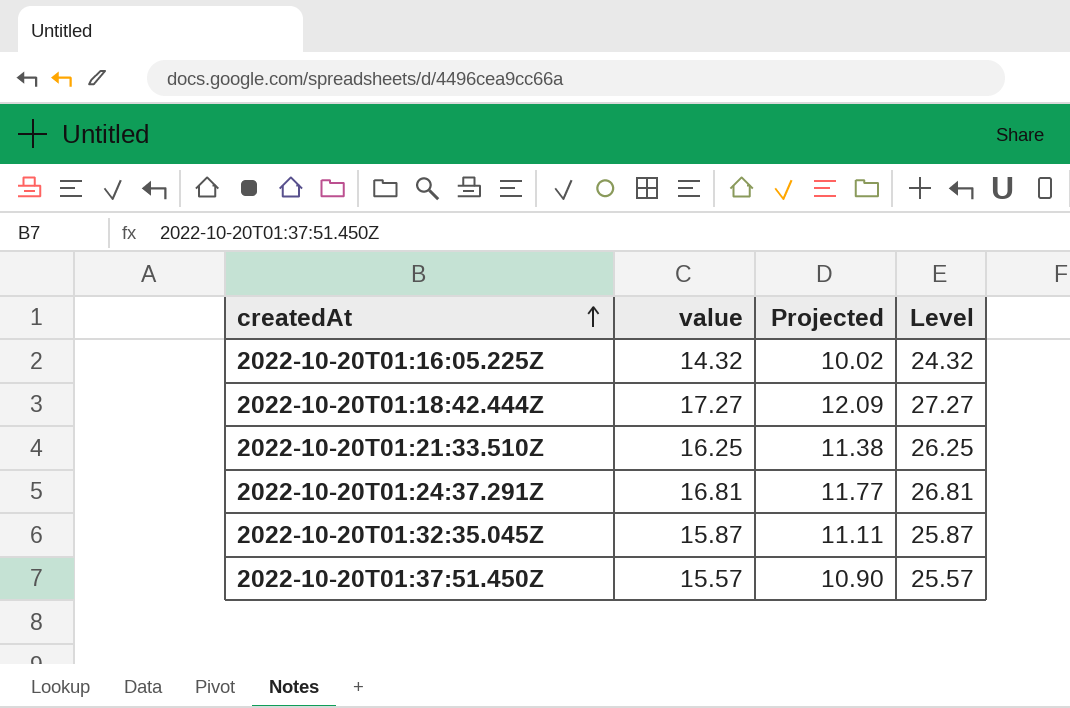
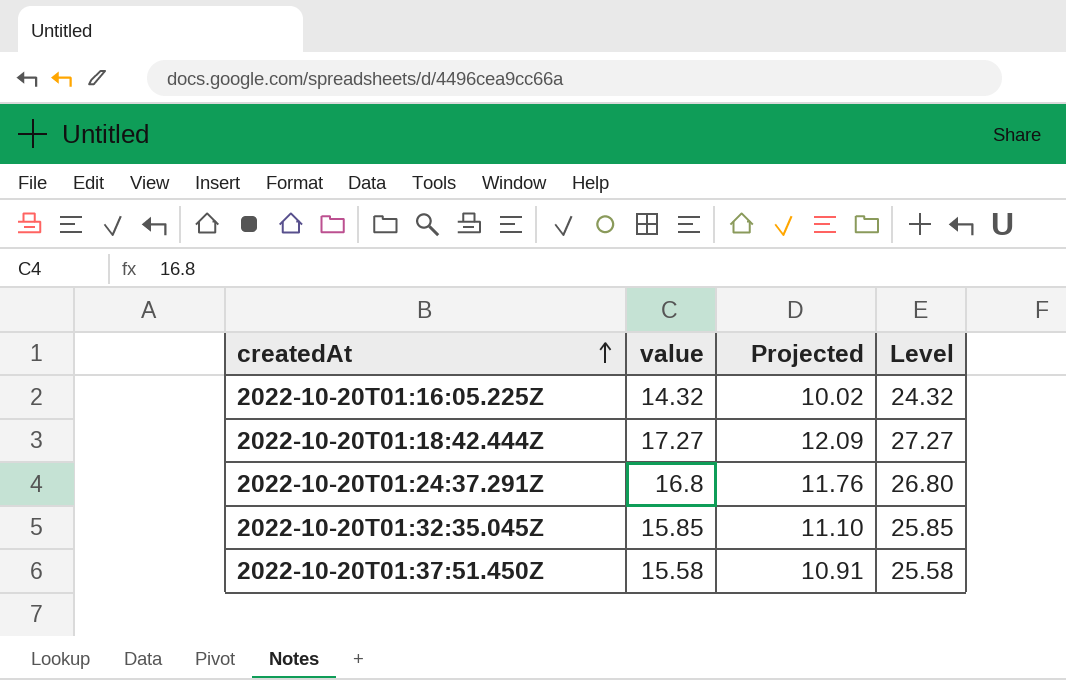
row 2022-10-20T01:21:33.510Z: 16.25 | 11.38 | 26.25 -> none
2022-10-20T01:24:37.291Z | value: 16.81 -> 16.8
2022-10-20T01:24:37.291Z | Projected: 11.77 -> 11.76
2022-10-20T01:24:37.291Z | Level: 26.81 -> 26.80
2022-10-20T01:32:35.045Z | value: 15.87 -> 15.85
2022-10-20T01:32:35.045Z | Projected: 11.11 -> 11.10
2022-10-20T01:32:35.045Z | Level: 25.87 -> 25.85
2022-10-20T01:37:51.450Z | value: 15.57 -> 15.58
2022-10-20T01:37:51.450Z | Projected: 10.90 -> 10.91
2022-10-20T01:37:51.450Z | Level: 25.57 -> 25.58

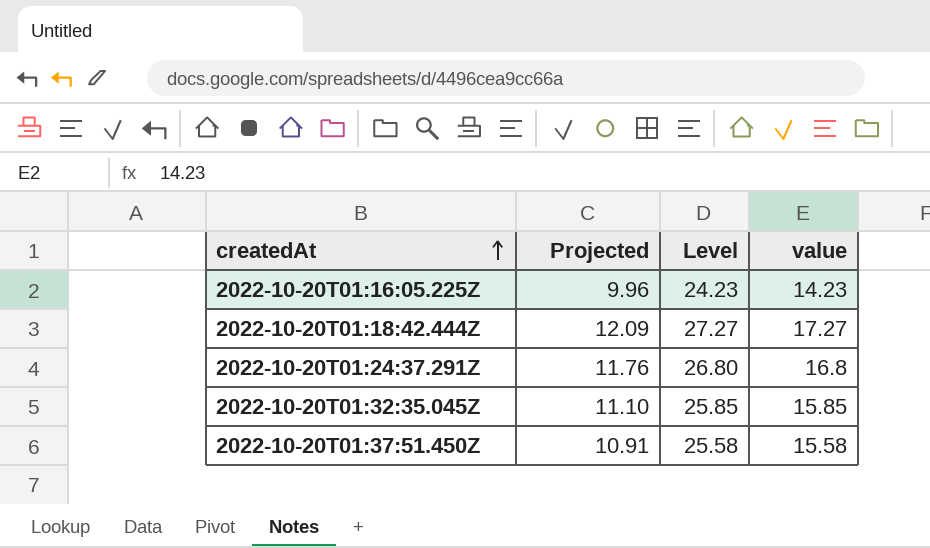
column value | position: 2 -> 4
2022-10-20T01:16:05.225Z | Projected: 10.02 -> 9.96
2022-10-20T01:16:05.225Z | Level: 24.32 -> 24.23
2022-10-20T01:16:05.225Z | value: 14.32 -> 14.23

